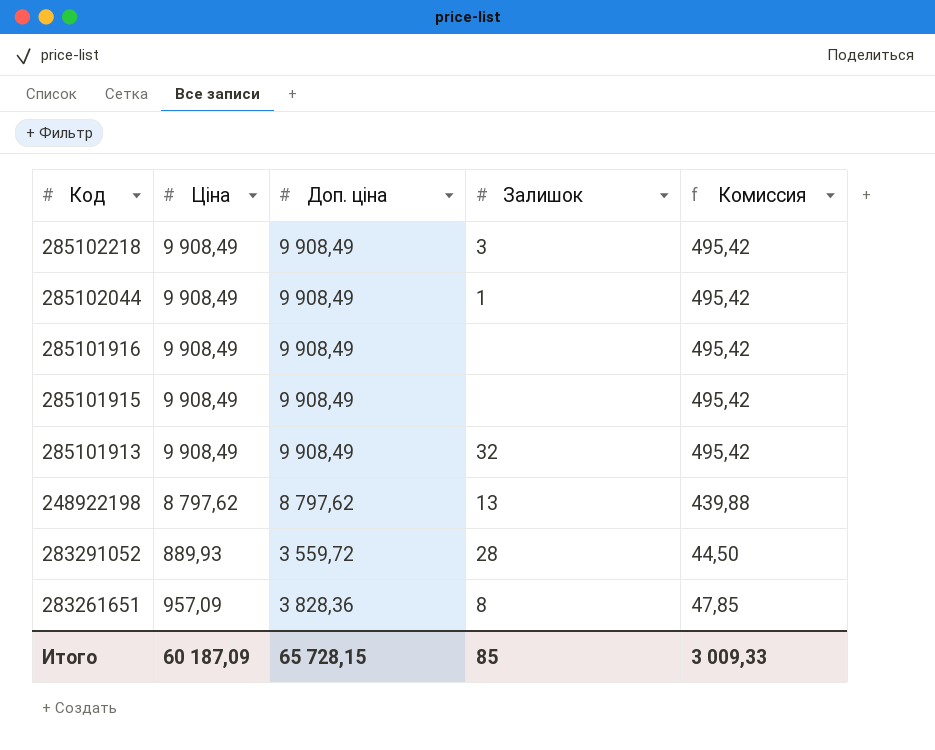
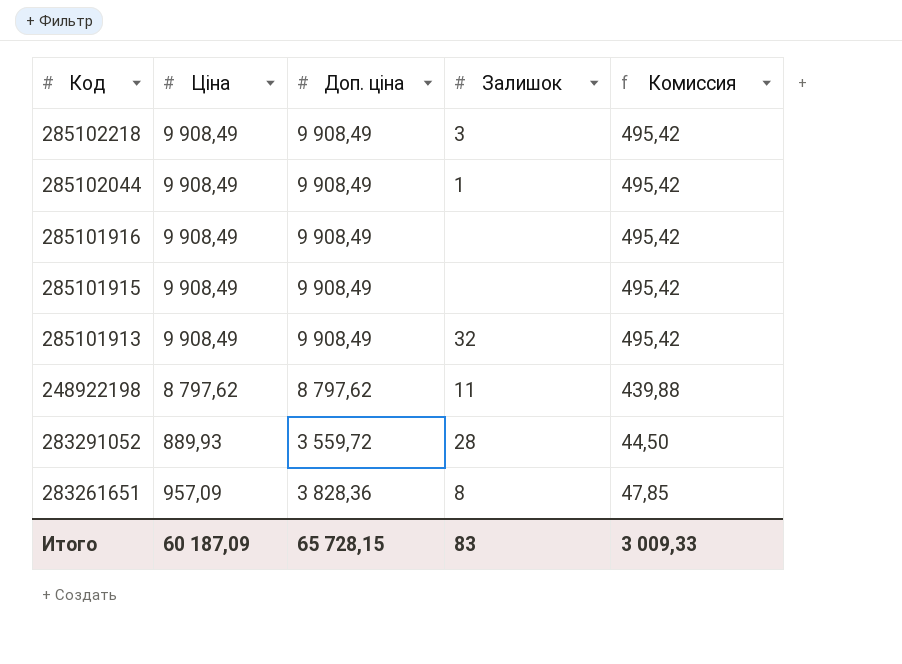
248922198 | Залишок: 13 -> 11
Итого | Залишок: 85 -> 83

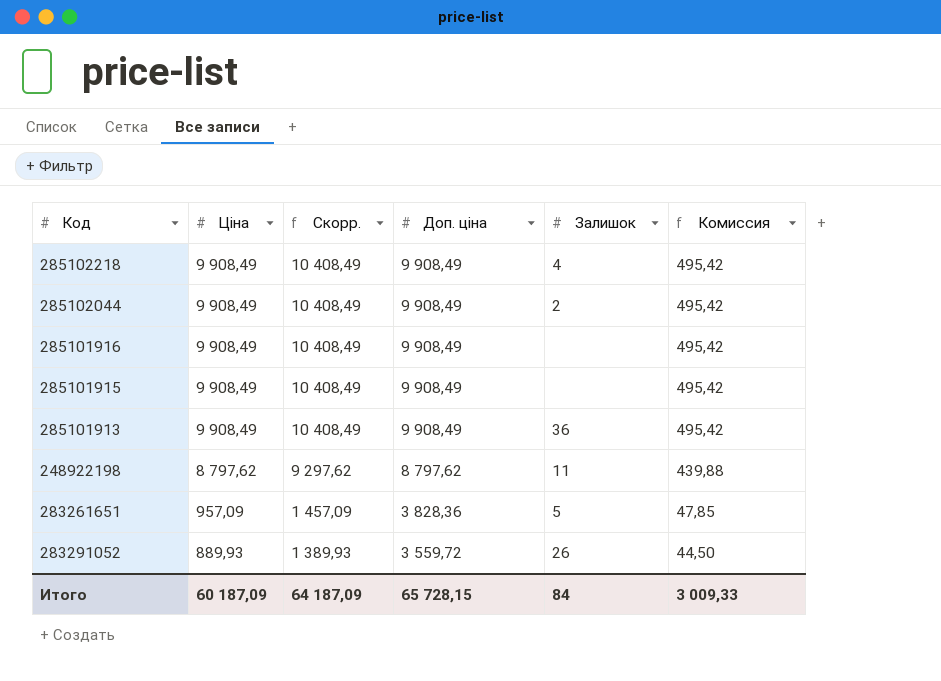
row order: none -> Ціна descending
column Скорр. | formula: none -> [Ціна] + 500
285102218 | Залишок: 3 -> 4
285102044 | Залишок: 1 -> 2
285101913 | Залишок: 32 -> 36
283261651 | Залишок: 8 -> 5
283291052 | Залишок: 28 -> 26
Итого | Залишок: 83 -> 84

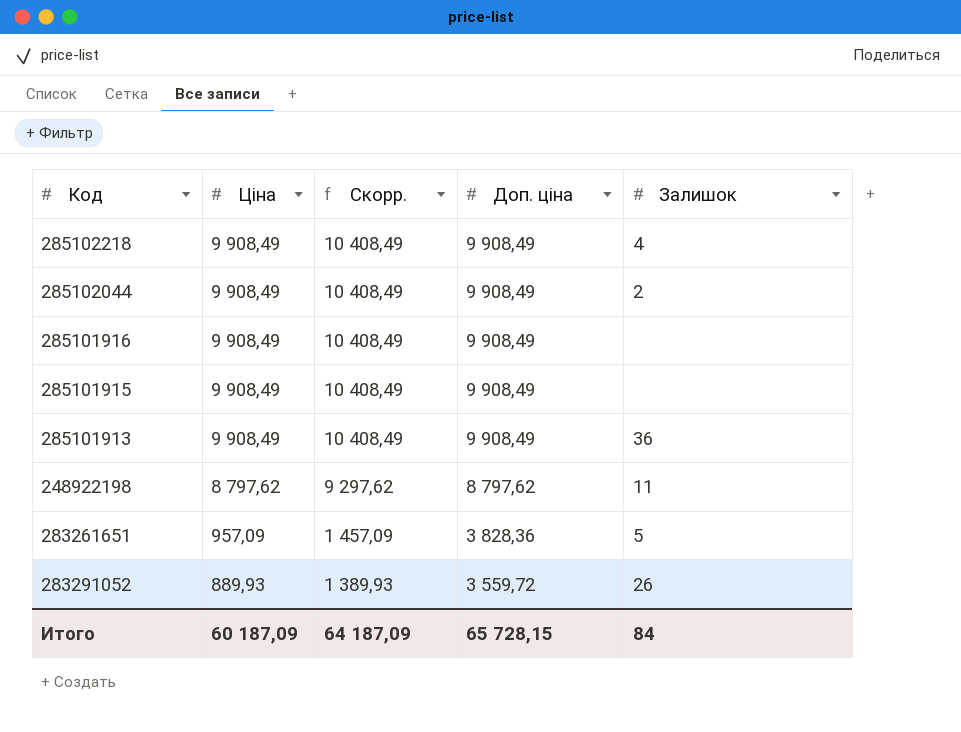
column Комиссия | formula: [Ціна] * 0,05 -> none

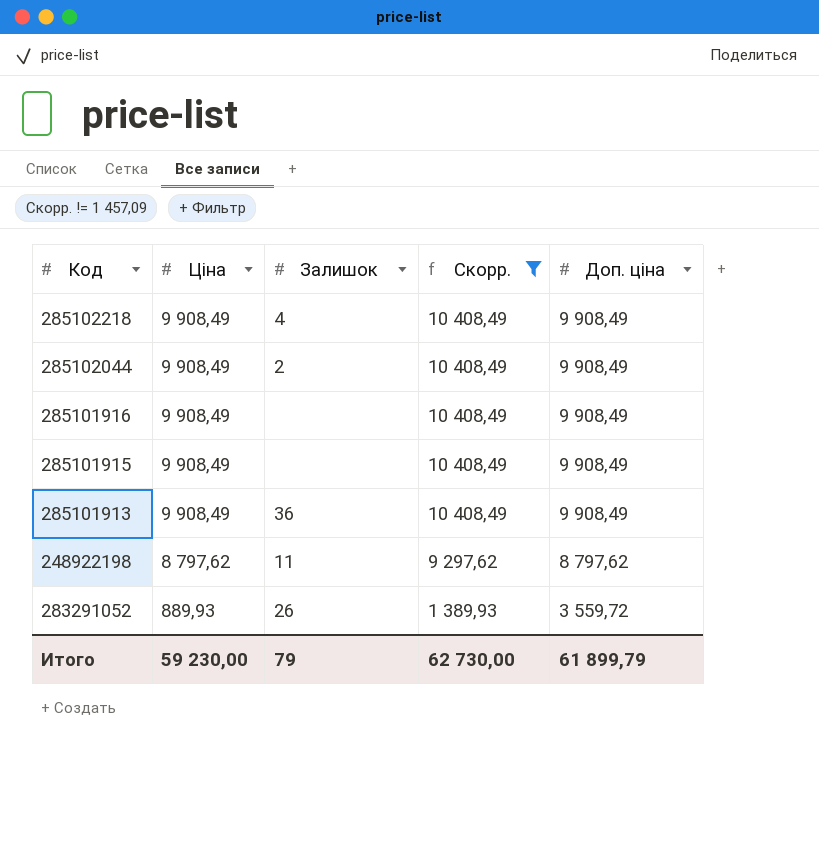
filter: none -> Скорр. != 1 457,09
column Залишок | position: 5 -> 3
Итого | Ціна: 60 187,09 -> 59 230,00
Итого | Залишок: 84 -> 79
Итого | Скорр.: 64 187,09 -> 62 730,00
Итого | Доп. ціна: 65 728,15 -> 61 899,79

